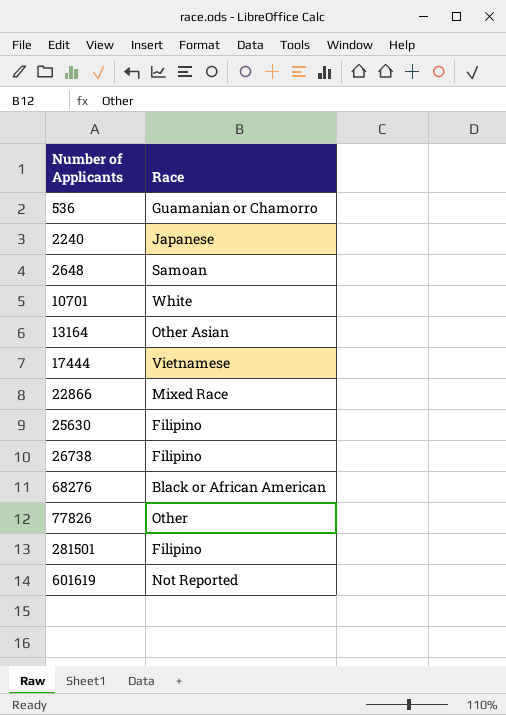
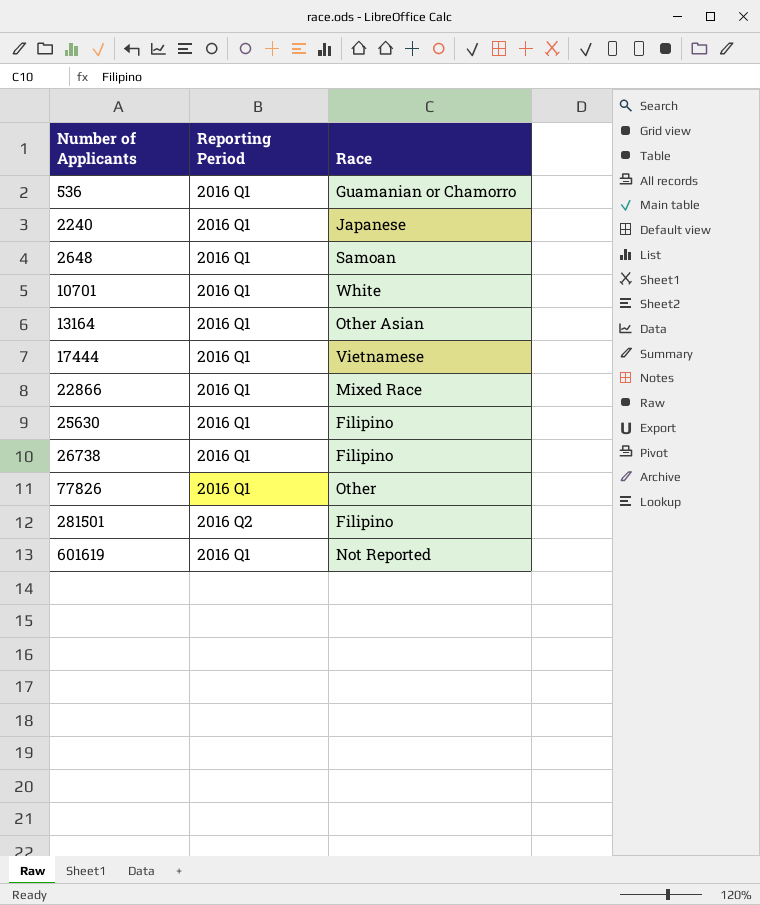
column Reporting Period | position: none -> 2
row 68276: Black or African American -> none

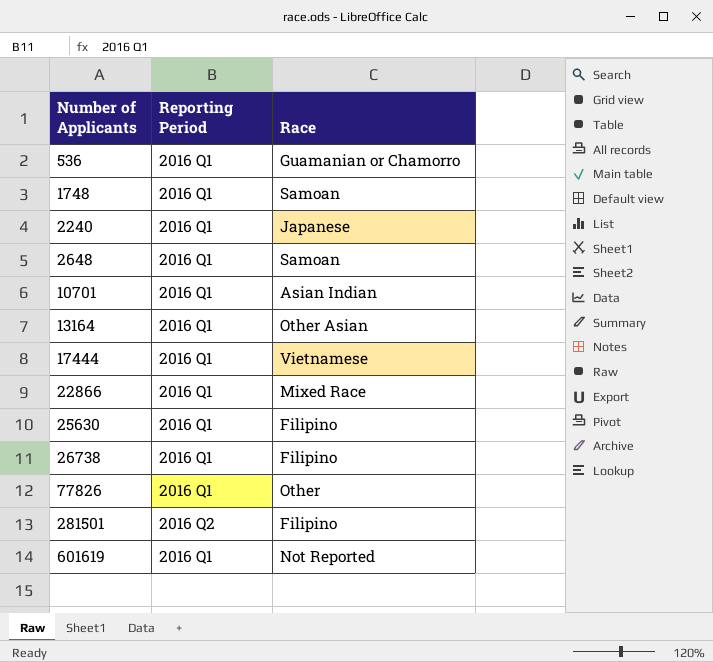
row 1748: none -> 2016 Q1 | Samoan
10701 | Race: White -> Asian Indian

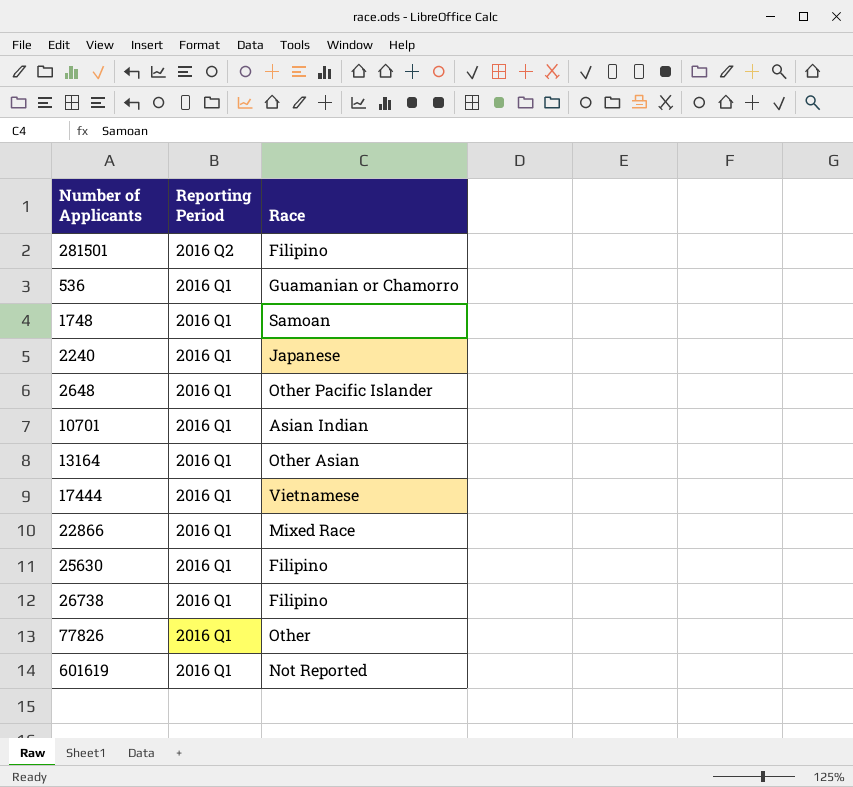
row order: Number of Applicants ascending -> Reporting Period descending
2648 | Race: Samoan -> Other Pacific Islander

